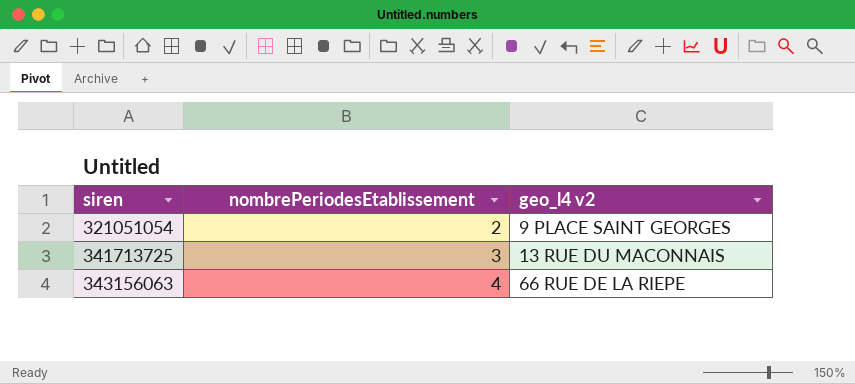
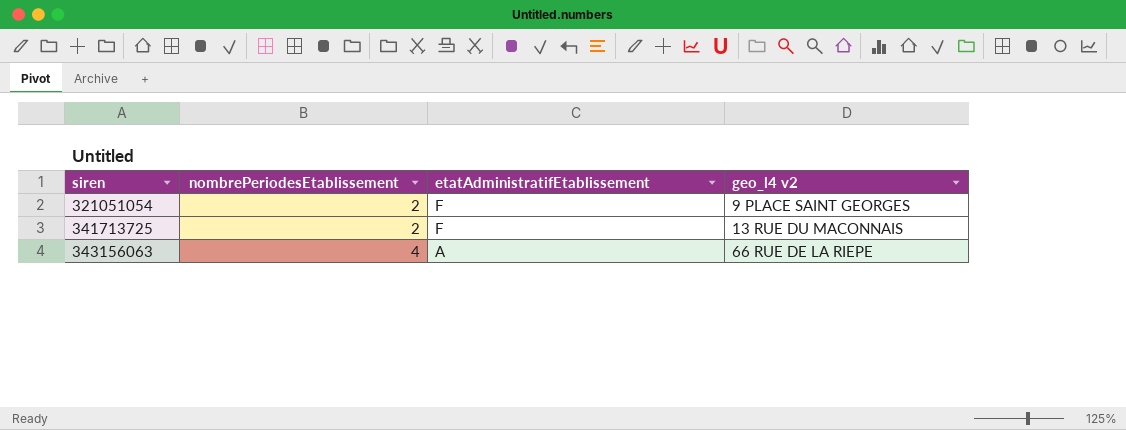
column etatAdministratifEtablissement | position: none -> 3
341713725 | nombrePeriodesEtablissement: 3 -> 2

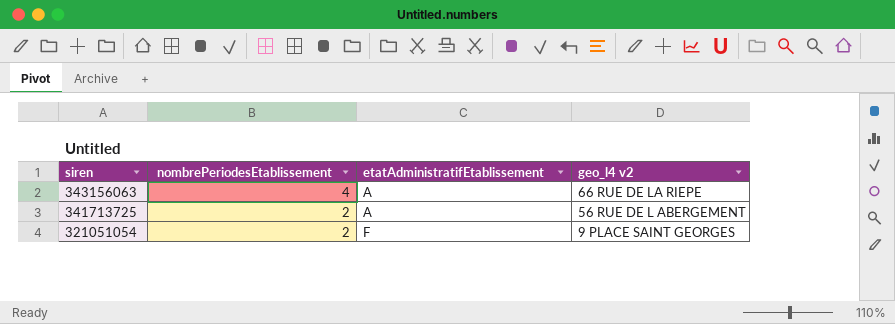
row order: siren ascending -> siren descending
341713725 | etatAdministratifEtablissement: F -> A
341713725 | geo_l4 v2: 13 RUE DU MACONNAIS -> 56 RUE DE L ABERGEMENT

